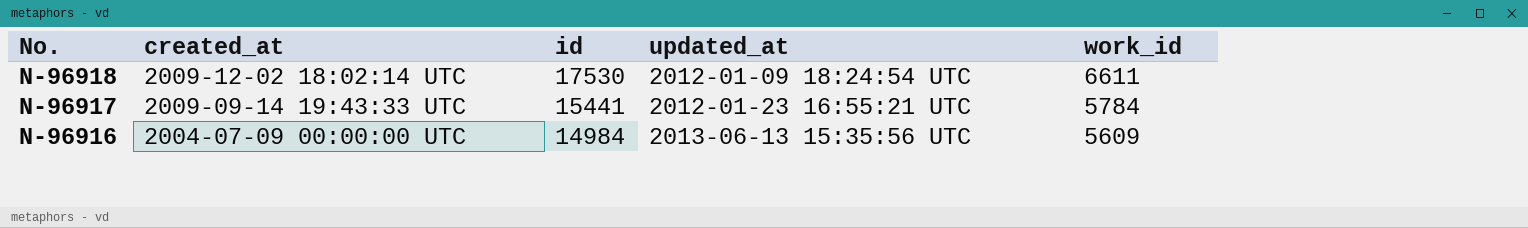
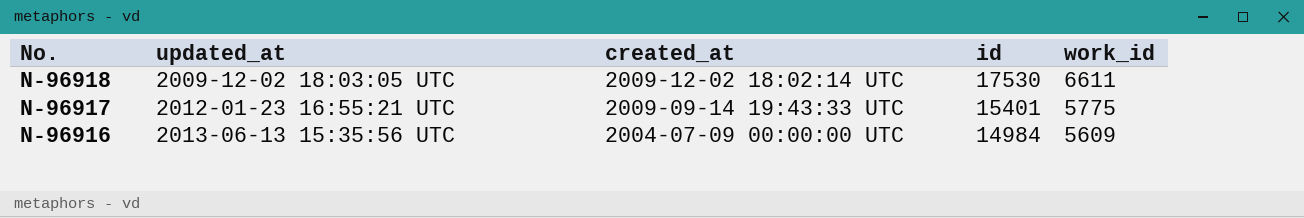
column updated_at | position: 4 -> 2
N-96918 | updated_at: 2012-01-09 18:24:54 UTC -> 2009-12-02 18:03:05 UTC
N-96917 | id: 15441 -> 15401
N-96917 | work_id: 5784 -> 5775

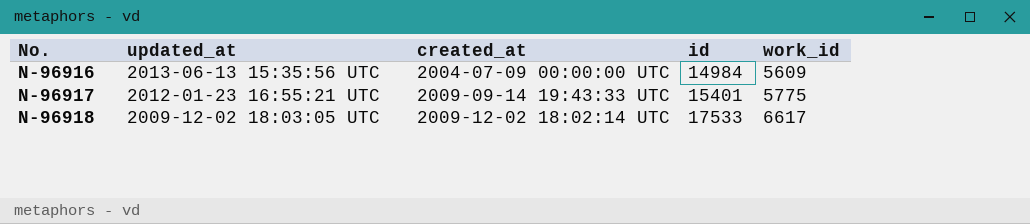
row order: No. descending -> No. ascending
N-96918 | id: 17530 -> 17533
N-96918 | work_id: 6611 -> 6617

